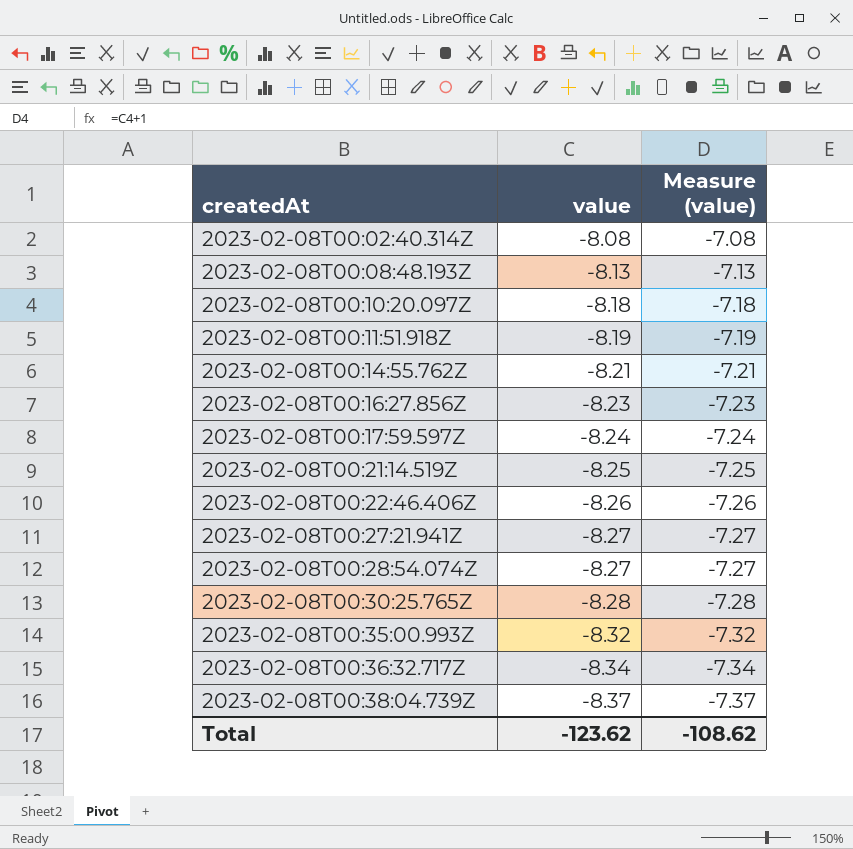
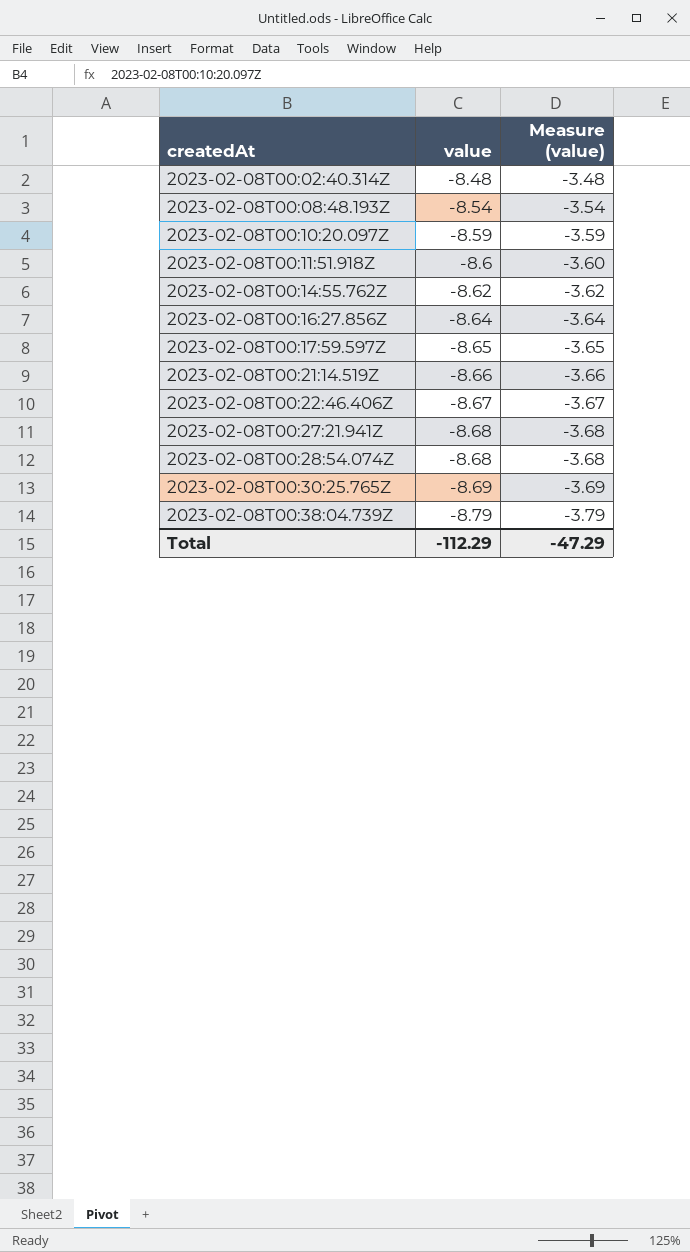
column Measure (value) | formula: [value] + 1 -> [value] + 5
row 2023-02-08T00:35:00.993Z: -8.32 | -7.32 -> none
row 2023-02-08T00:36:32.717Z: -8.34 | -7.34 -> none
2023-02-08T00:02:40.314Z | value: -8.08 -> -8.48
2023-02-08T00:08:48.193Z | value: -8.13 -> -8.54
2023-02-08T00:10:20.097Z | value: -8.18 -> -8.59
2023-02-08T00:11:51.918Z | value: -8.19 -> -8.6
2023-02-08T00:14:55.762Z | value: -8.21 -> -8.62
2023-02-08T00:16:27.856Z | value: -8.23 -> -8.64
2023-02-08T00:17:59.597Z | value: -8.24 -> -8.65
2023-02-08T00:21:14.519Z | value: -8.25 -> -8.66
2023-02-08T00:22:46.406Z | value: -8.26 -> -8.67
2023-02-08T00:27:21.941Z | value: -8.27 -> -8.68
2023-02-08T00:28:54.074Z | value: -8.27 -> -8.68
2023-02-08T00:30:25.765Z | value: -8.28 -> -8.69
2023-02-08T00:38:04.739Z | value: -8.37 -> -8.79
Total | value: -123.62 -> -112.29
Total | Measure (value): -108.62 -> -47.29

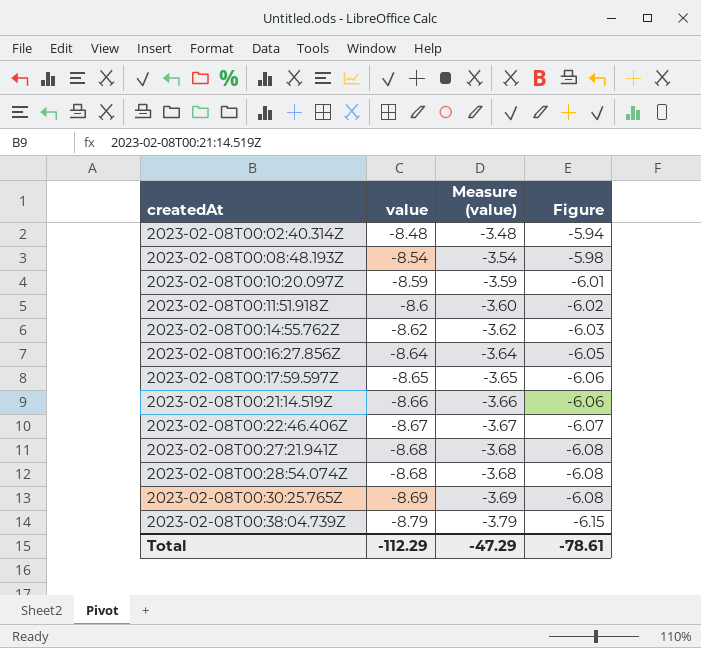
column Figure | formula: none -> [value] * 0.7

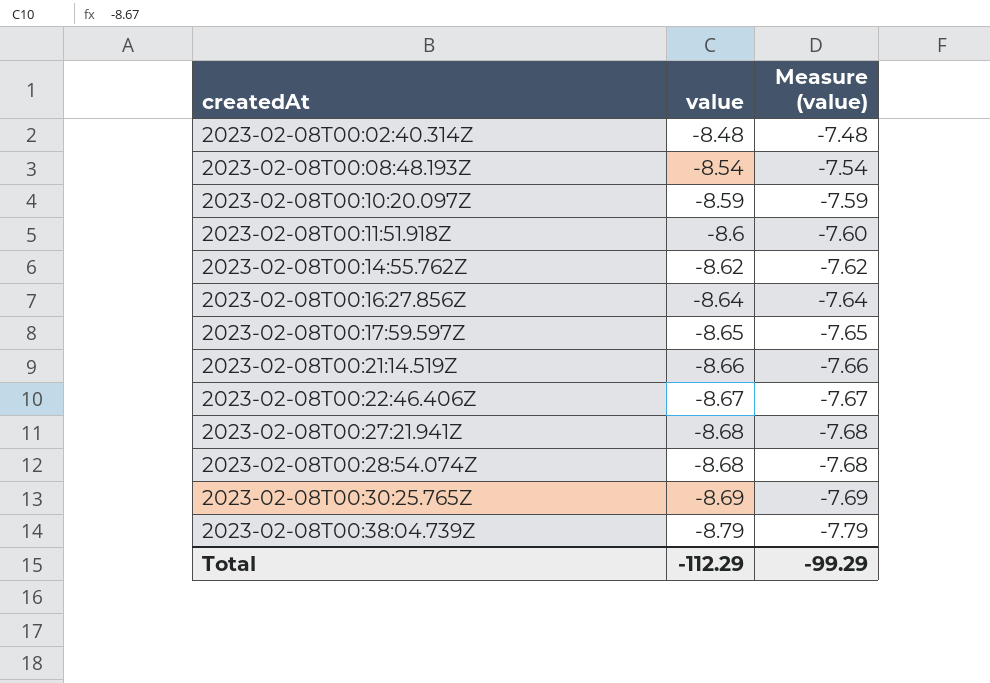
column Figure | formula: [value] * 0.7 -> none
column Measure (value) | formula: [value] + 5 -> [value] + 1
Total | Measure (value): -47.29 -> -99.29

